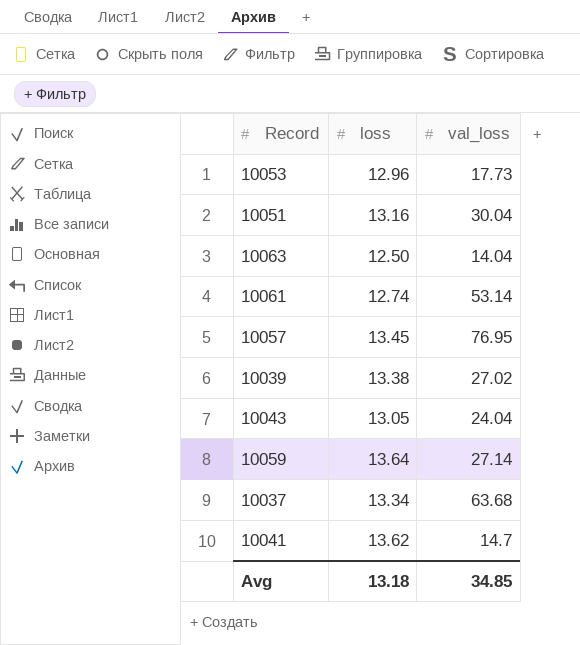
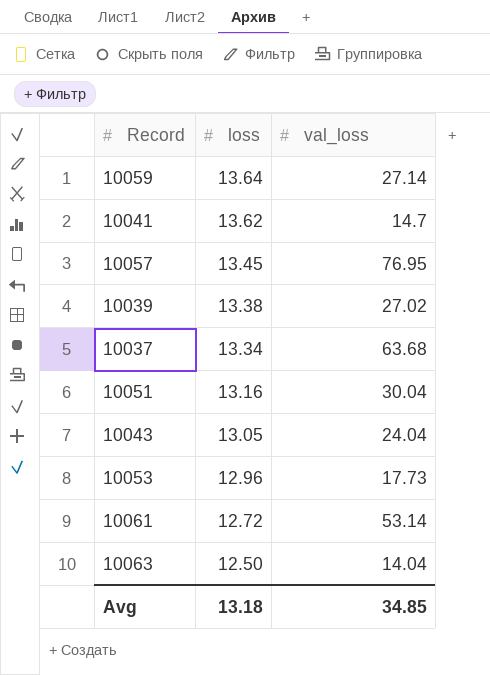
row order: none -> loss descending
10061 | loss: 12.74 -> 12.72

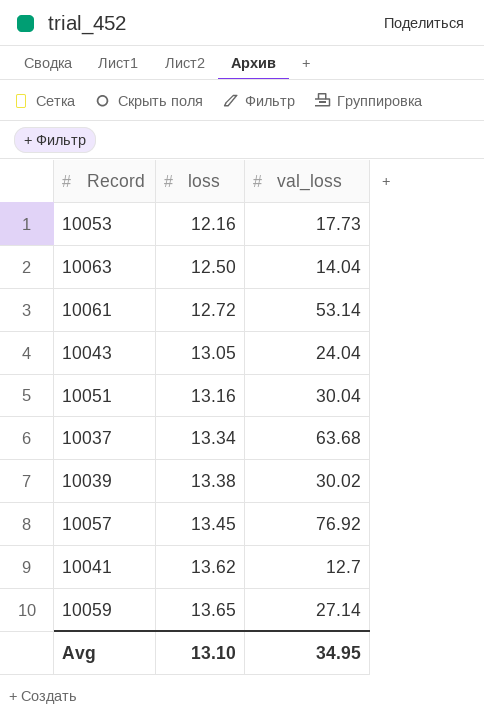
row order: loss descending -> loss ascending
10053 | loss: 12.96 -> 12.16
10039 | val_loss: 27.02 -> 30.02
10057 | val_loss: 76.95 -> 76.92
10041 | val_loss: 14.7 -> 12.7
10059 | loss: 13.64 -> 13.65
Avg | loss: 13.18 -> 13.10
Avg | val_loss: 34.85 -> 34.95

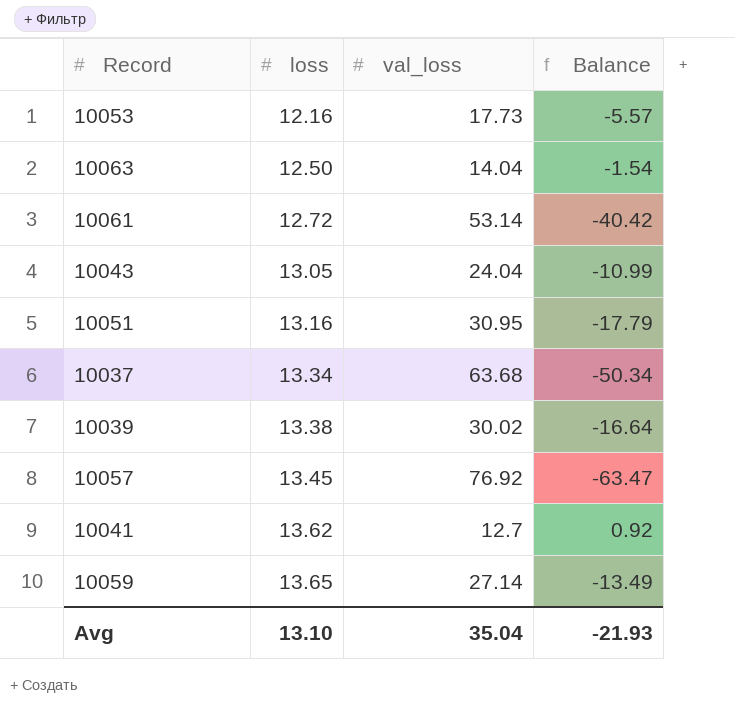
column Balance | formula: none -> [loss] - [val_loss]
10051 | val_loss: 30.04 -> 30.95
Avg | val_loss: 34.95 -> 35.04

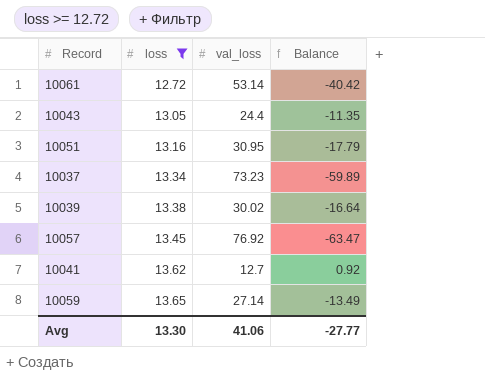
filter: none -> loss >= 12.72
10043 | val_loss: 24.04 -> 24.4
10043 | Balance: -10.99 -> -11.35
10037 | val_loss: 63.68 -> 73.23
10037 | Balance: -50.34 -> -59.89
Avg | loss: 13.10 -> 13.30
Avg | val_loss: 35.04 -> 41.06
Avg | Balance: -21.93 -> -27.77

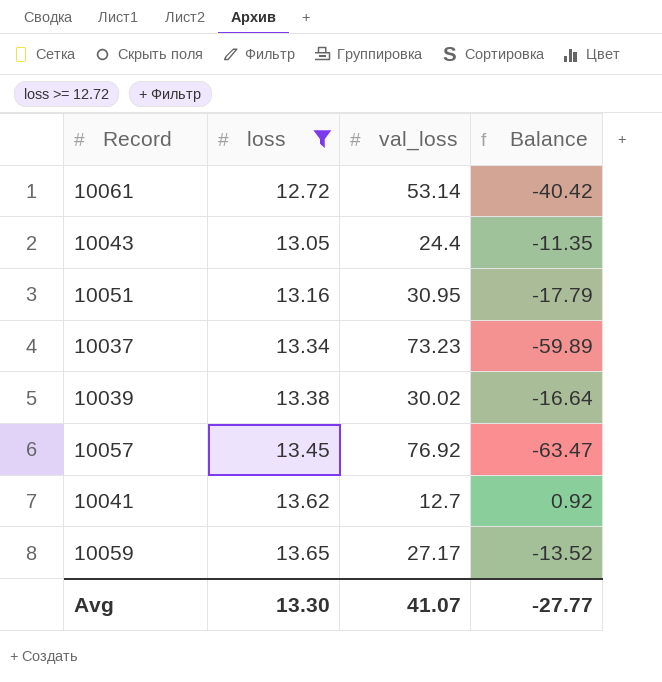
10059 | val_loss: 27.14 -> 27.17
10059 | Balance: -13.49 -> -13.52
Avg | val_loss: 41.06 -> 41.07

